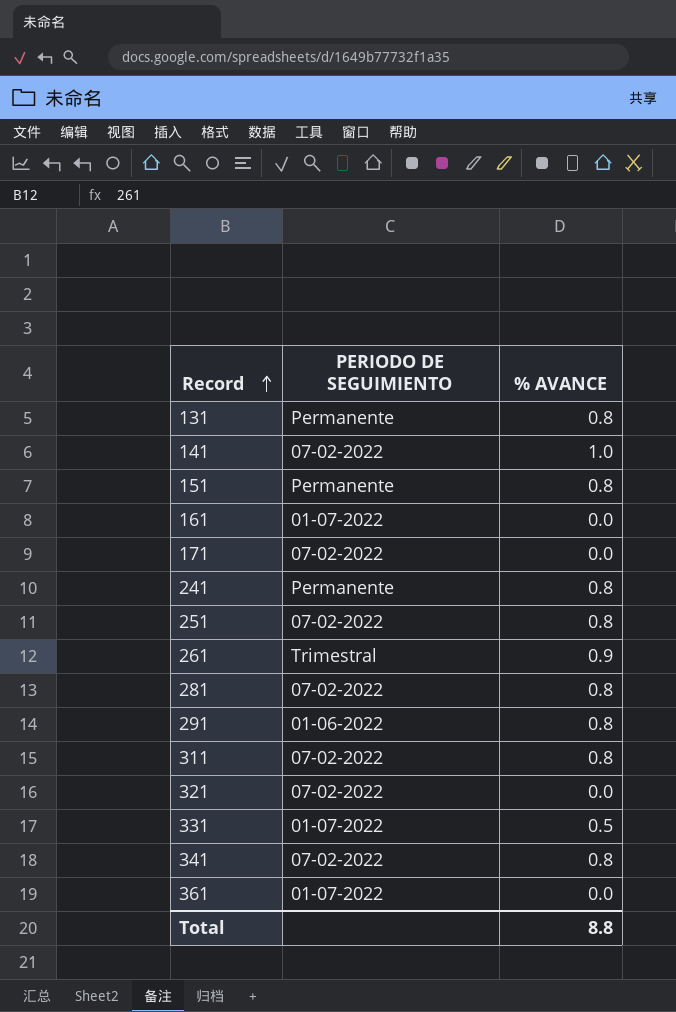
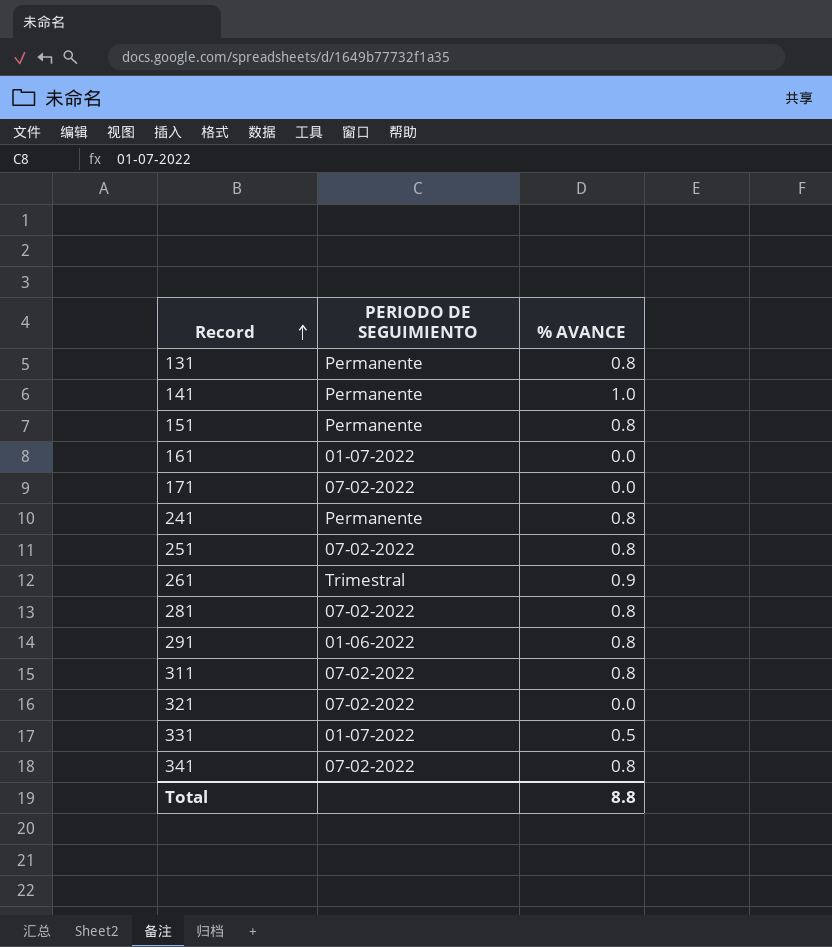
row 361: 01-07-2022 | 0.0 -> none
141 | PERIODO DE SEGUIMIENTO: 07-02-2022 -> Permanente

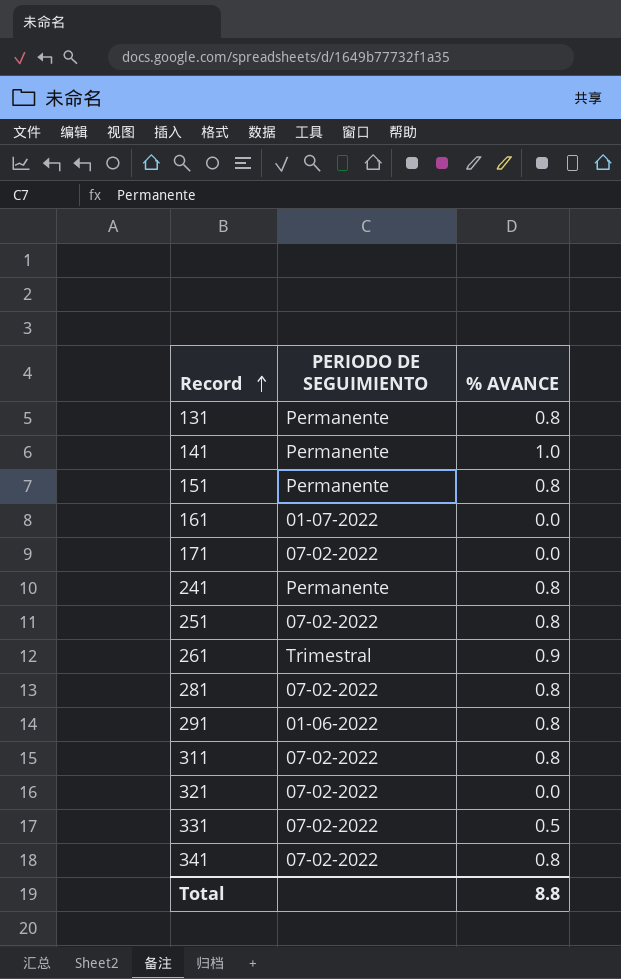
331 | PERIODO DE SEGUIMIENTO: 01-07-2022 -> 07-02-2022

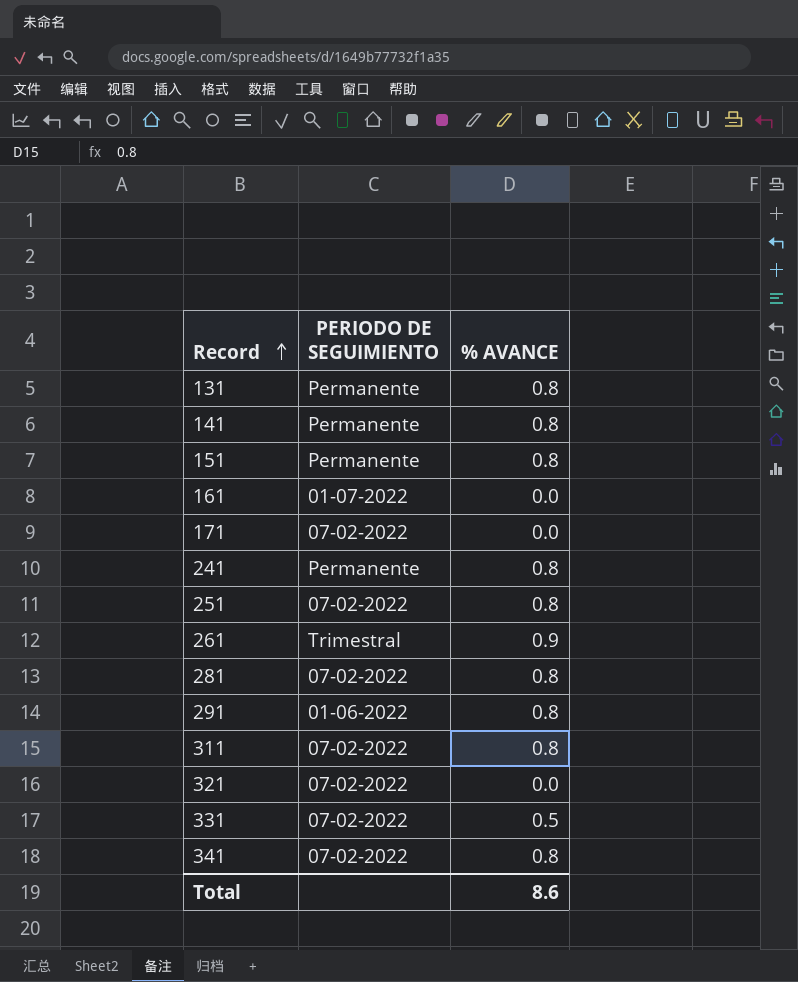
141 | % AVANCE: 1.0 -> 0.8
Total | % AVANCE: 8.8 -> 8.6

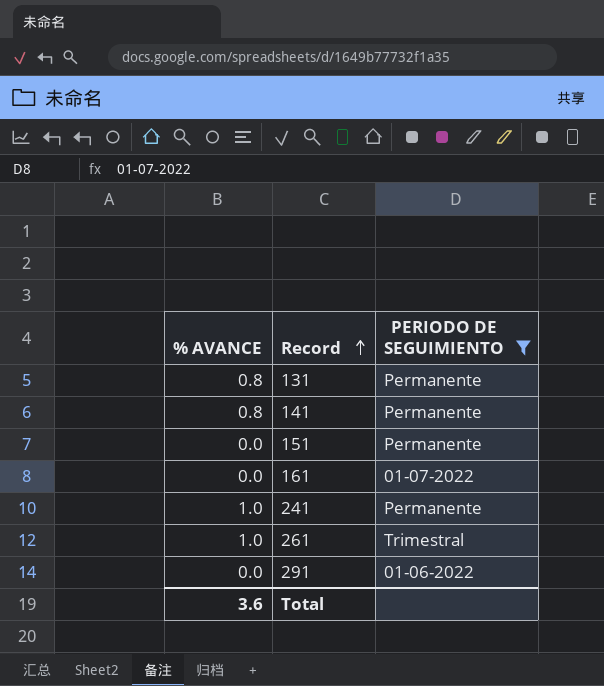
filter: none -> PERIODO DE SEGUIMIENTO != 07-02-2022
column % AVANCE | position: 3 -> 1
151 | % AVANCE: 0.8 -> 0.0
241 | % AVANCE: 0.8 -> 1.0
261 | % AVANCE: 0.9 -> 1.0
291 | % AVANCE: 0.8 -> 0.0
Total | % AVANCE: 8.6 -> 3.6

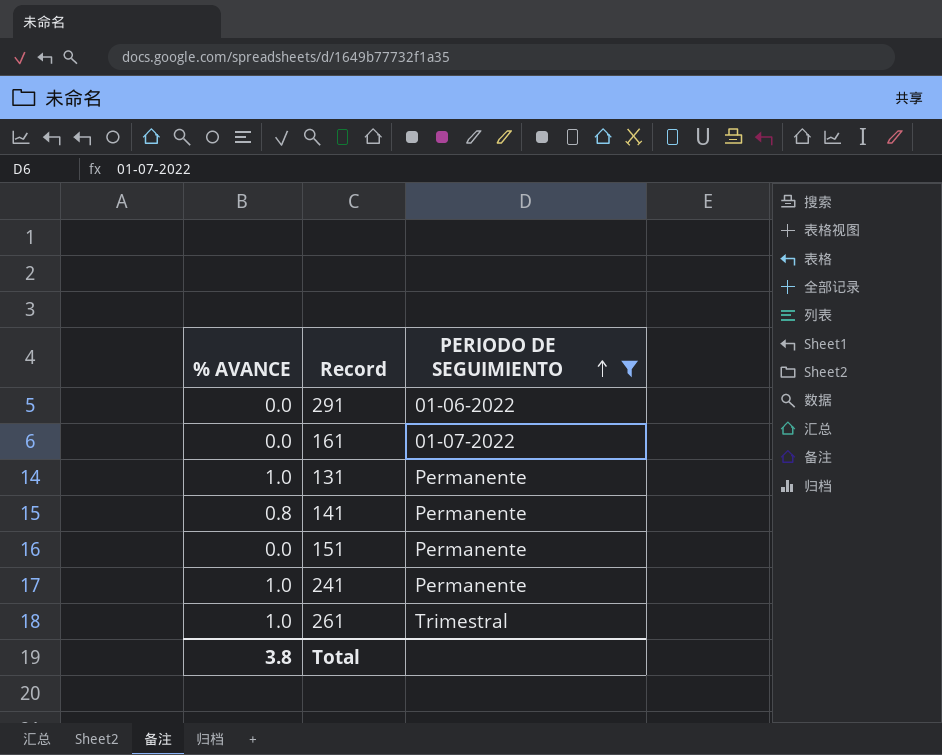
row order: Record ascending -> PERIODO DE SEGUIMIENTO ascending
131 | % AVANCE: 0.8 -> 1.0
Total | % AVANCE: 3.6 -> 3.8

